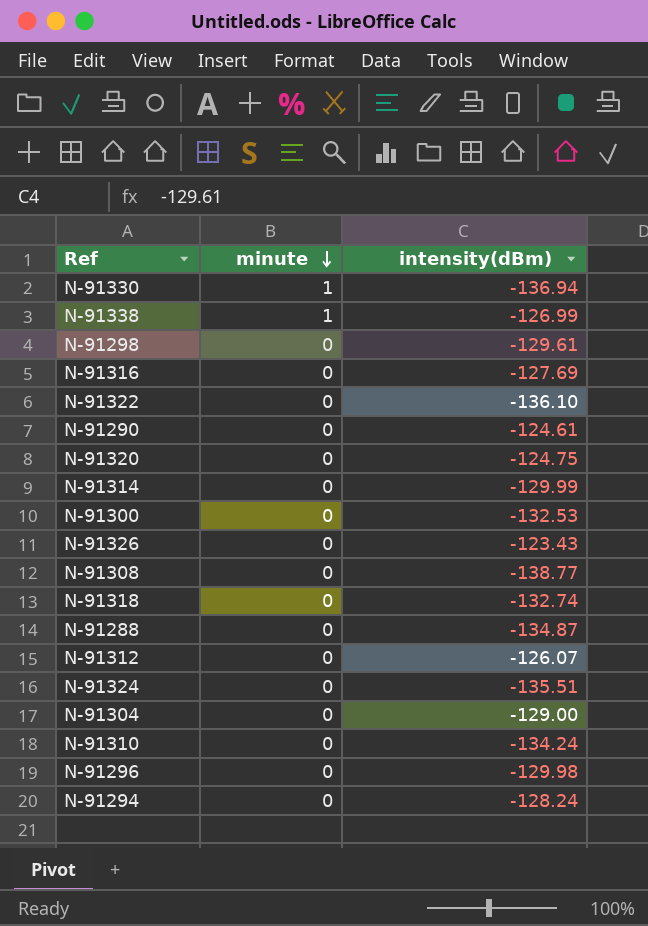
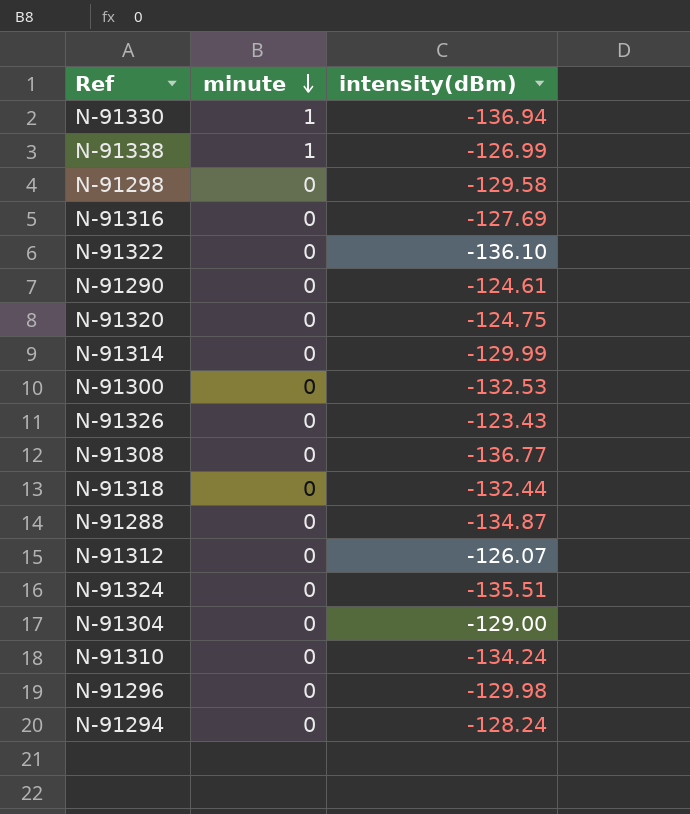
N-91298 | intensity(dBm): -129.61 -> -129.58
N-91308 | intensity(dBm): -138.77 -> -136.77
N-91318 | intensity(dBm): -132.74 -> -132.44

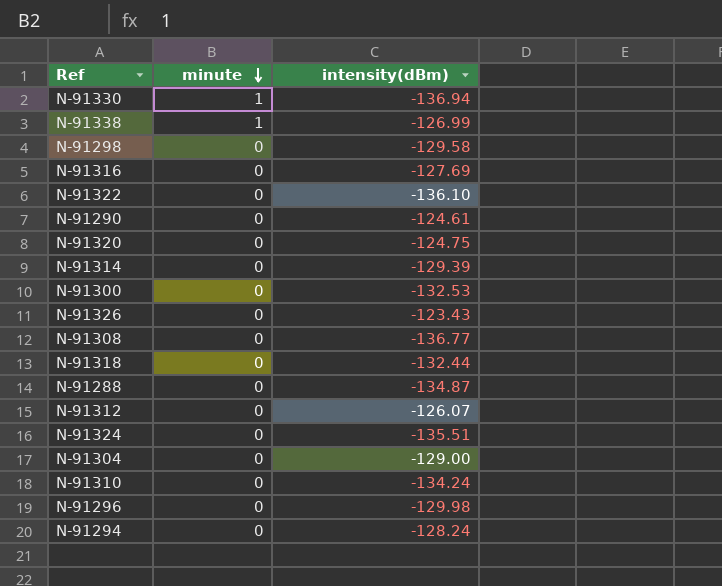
N-91314 | intensity(dBm): -129.99 -> -129.39

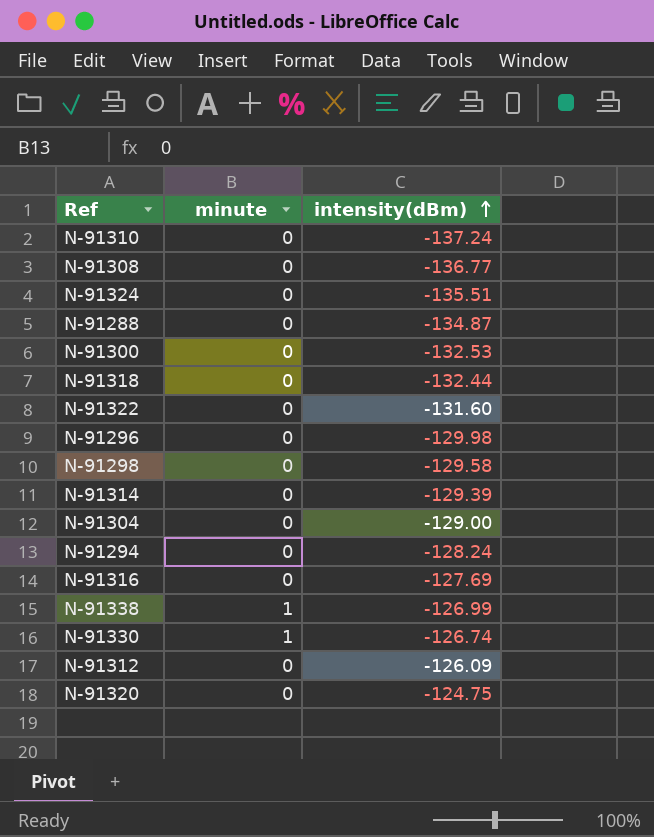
row order: minute descending -> intensity(dBm) ascending
row N-91290: 0 | -124.61 -> none
row N-91326: 0 | -123.43 -> none
N-91310 | intensity(dBm): -134.24 -> -137.24
N-91322 | intensity(dBm): -136.10 -> -131.60
N-91330 | intensity(dBm): -136.94 -> -126.74
N-91312 | intensity(dBm): -126.07 -> -126.09

